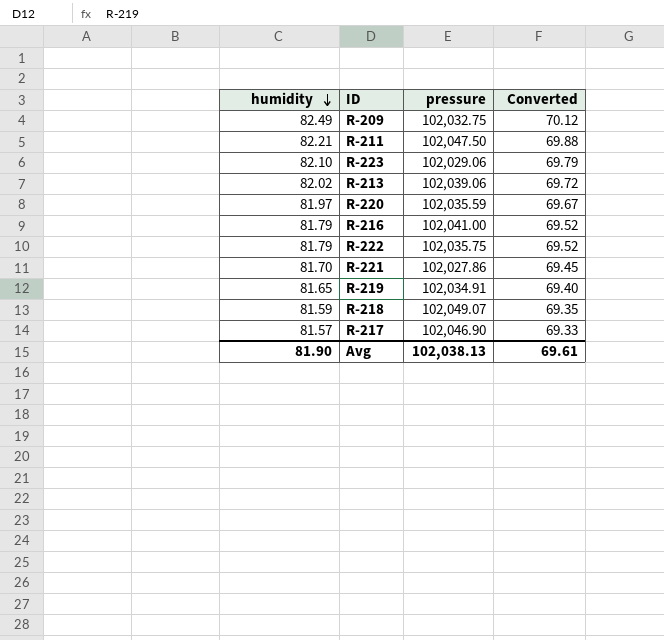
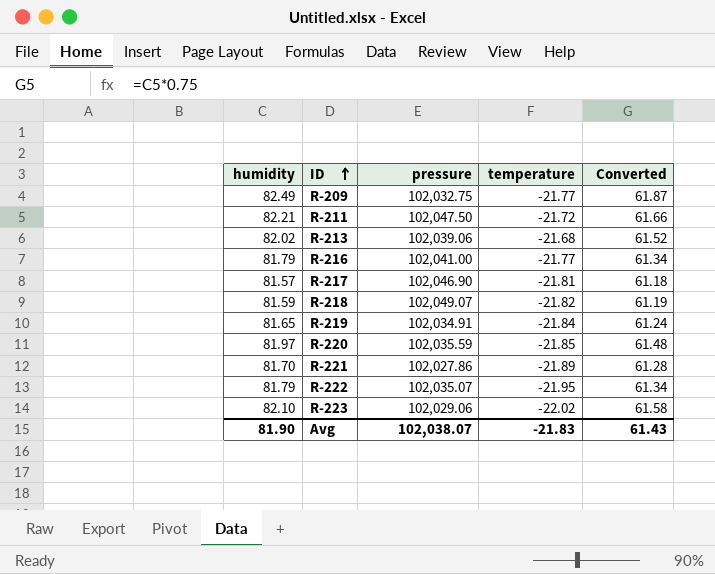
row order: humidity descending -> ID ascending
column temperature | position: none -> 4
column Converted | formula: [humidity] * 0.85 -> [humidity] * 0.75
R-222 | pressure: 102,035.75 -> 102,035.07
Avg | pressure: 102,038.13 -> 102,038.07
Avg | Converted: 69.61 -> 61.43

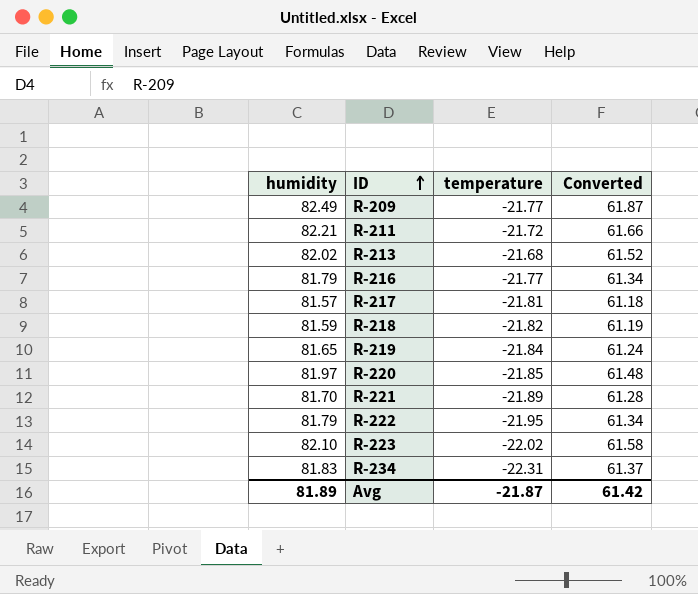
column pressure | position: 3 -> none
row R-234: none -> 81.83 | -22.31 | 61.37
Avg | humidity: 81.90 -> 81.89
Avg | temperature: -21.83 -> -21.87
Avg | Converted: 61.43 -> 61.42

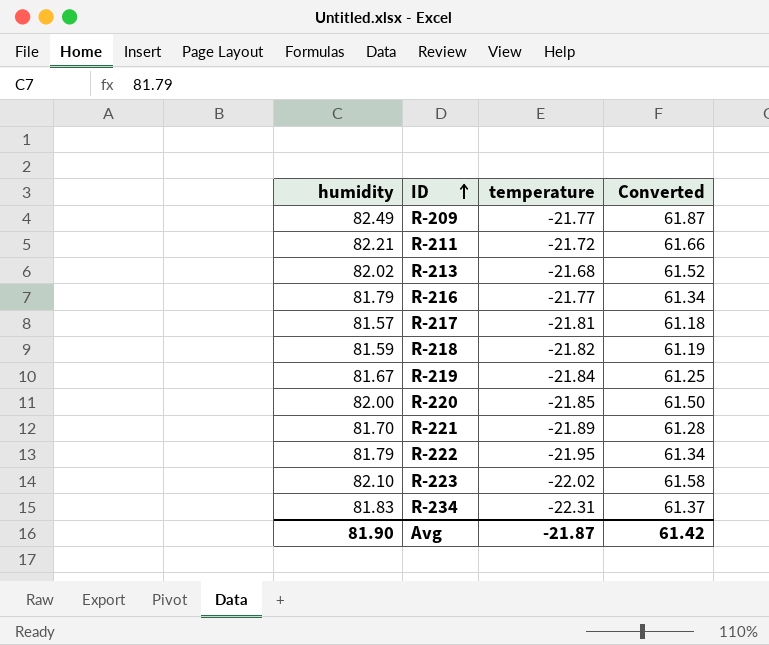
R-219 | humidity: 81.65 -> 81.67
R-219 | Converted: 61.24 -> 61.25
R-220 | humidity: 81.97 -> 82.00
R-220 | Converted: 61.48 -> 61.50
Avg | humidity: 81.89 -> 81.90

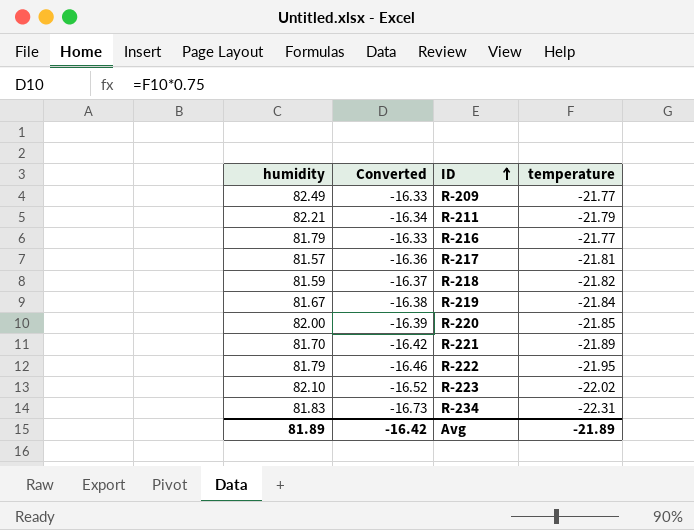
column Converted | formula: [humidity] * 0.75 -> [temperature] * 0.75
column Converted | position: 4 -> 2
row R-213: 82.02 | -21.68 | 61.52 -> none
R-211 | temperature: -21.72 -> -21.79
Avg | humidity: 81.90 -> 81.89
Avg | Converted: 61.42 -> -16.42
Avg | temperature: -21.87 -> -21.89

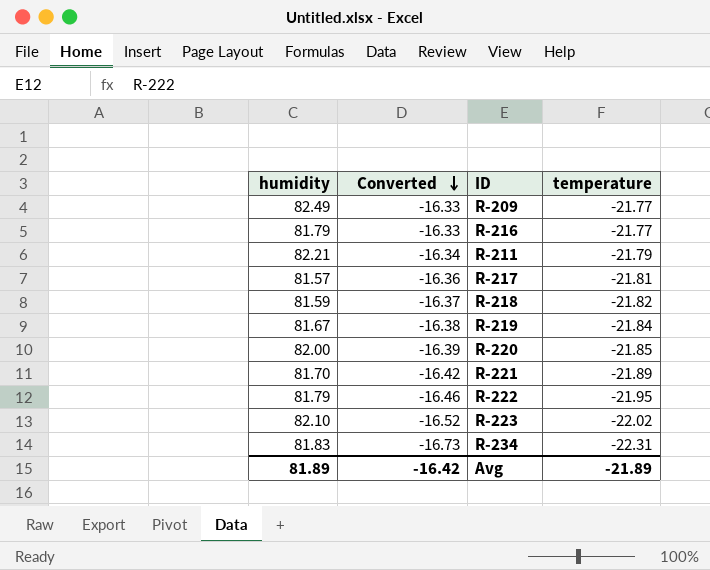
row order: ID ascending -> Converted descending

